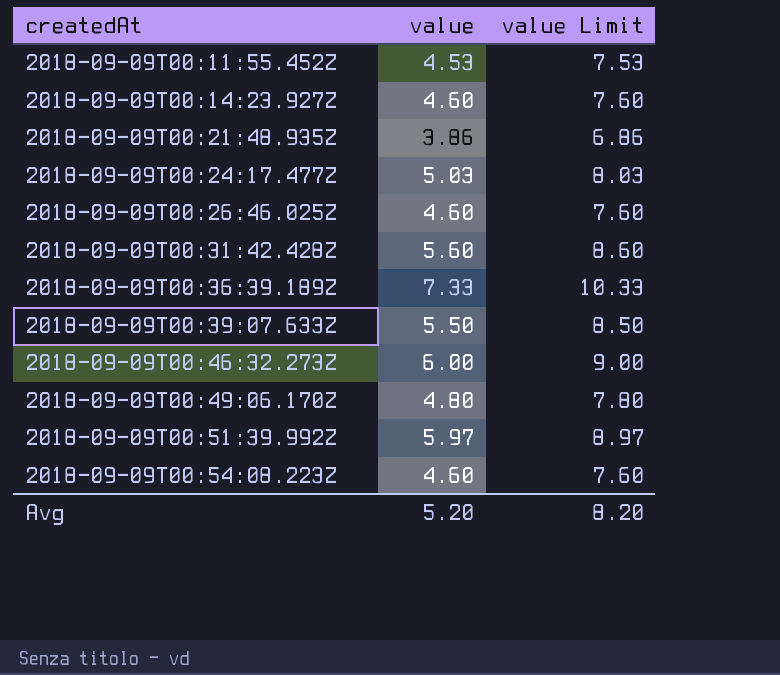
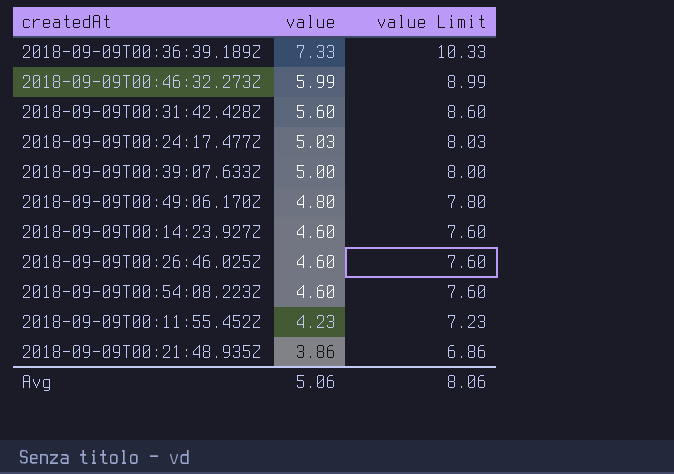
row order: createdAt ascending -> value descending
row 2018-09-09T00:51:39.992Z: 5.97 | 8.97 -> none
2018-09-09T00:46:32.273Z | value: 6.00 -> 5.99
2018-09-09T00:46:32.273Z | value Limit: 9.00 -> 8.99
2018-09-09T00:39:07.633Z | value: 5.50 -> 5.00
2018-09-09T00:39:07.633Z | value Limit: 8.50 -> 8.00
2018-09-09T00:11:55.452Z | value: 4.53 -> 4.23
2018-09-09T00:11:55.452Z | value Limit: 7.53 -> 7.23
Avg | value: 5.20 -> 5.06
Avg | value Limit: 8.20 -> 8.06

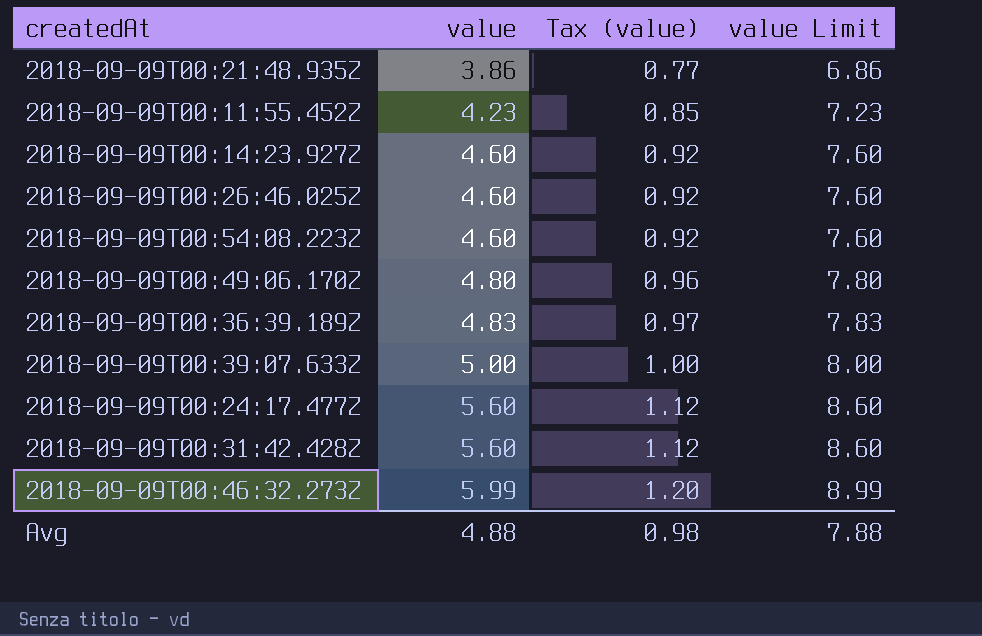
row order: value descending -> value ascending
column Tax (value) | formula: none -> [value] * 0.2
2018-09-09T00:36:39.189Z | value: 7.33 -> 4.83
2018-09-09T00:36:39.189Z | value Limit: 10.33 -> 7.83
2018-09-09T00:24:17.477Z | value: 5.03 -> 5.60
2018-09-09T00:24:17.477Z | value Limit: 8.03 -> 8.60
Avg | value: 5.06 -> 4.88
Avg | value Limit: 8.06 -> 7.88

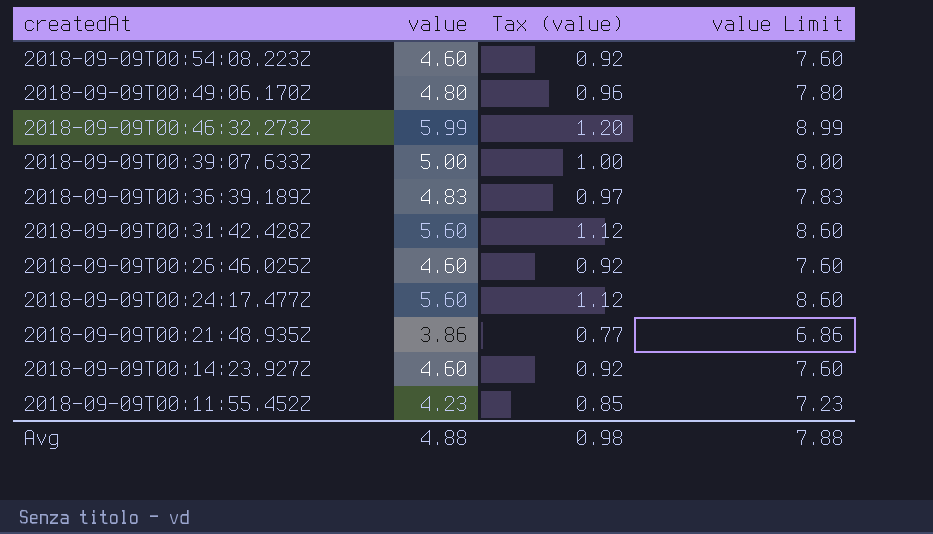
row order: value ascending -> createdAt descending

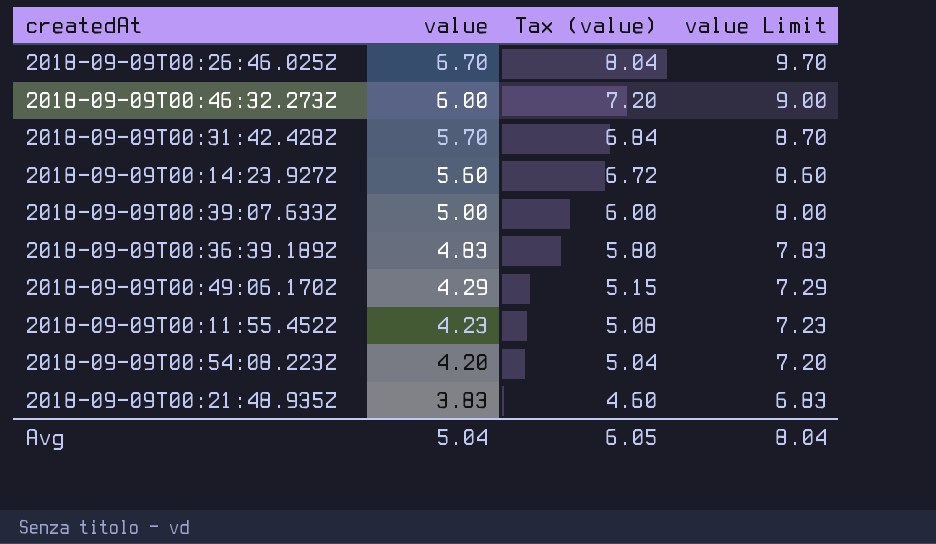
row order: createdAt descending -> value descending
column Tax (value) | formula: [value] * 0.2 -> [value] * 1.2
row 2018-09-09T00:24:17.477Z: 5.60 | 1.12 | 8.60 -> none
2018-09-09T00:26:46.025Z | value: 4.60 -> 6.70
2018-09-09T00:26:46.025Z | value Limit: 7.60 -> 9.70
2018-09-09T00:46:32.273Z | value: 5.99 -> 6.00
2018-09-09T00:46:32.273Z | value Limit: 8.99 -> 9.00
2018-09-09T00:31:42.428Z | value: 5.60 -> 5.70
2018-09-09T00:31:42.428Z | value Limit: 8.60 -> 8.70
2018-09-09T00:14:23.927Z | value: 4.60 -> 5.60
2018-09-09T00:14:23.927Z | value Limit: 7.60 -> 8.60
2018-09-09T00:49:06.170Z | value: 4.80 -> 4.29
2018-09-09T00:49:06.170Z | value Limit: 7.80 -> 7.29
2018-09-09T00:54:08.223Z | value: 4.60 -> 4.20
2018-09-09T00:54:08.223Z | value Limit: 7.60 -> 7.20
2018-09-09T00:21:48.935Z | value: 3.86 -> 3.83
2018-09-09T00:21:48.935Z | value Limit: 6.86 -> 6.83
Avg | value: 4.88 -> 5.04
Avg | Tax (value): 0.98 -> 6.05
Avg | value Limit: 7.88 -> 8.04

